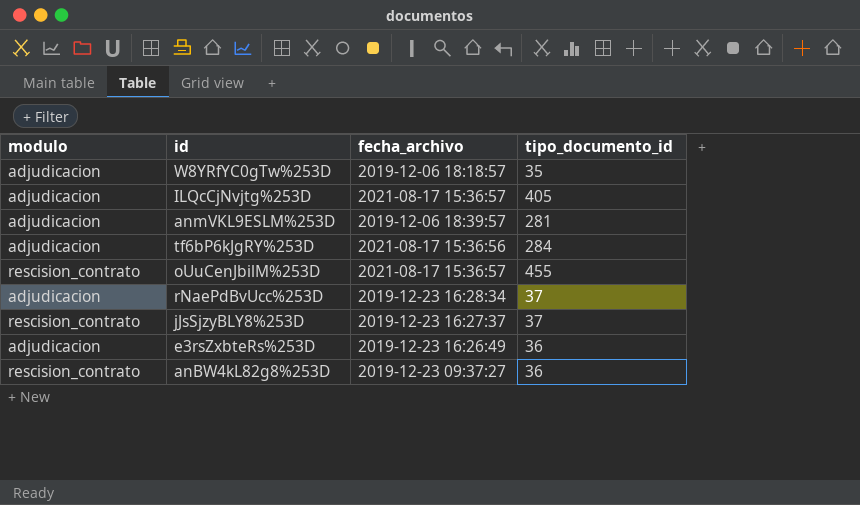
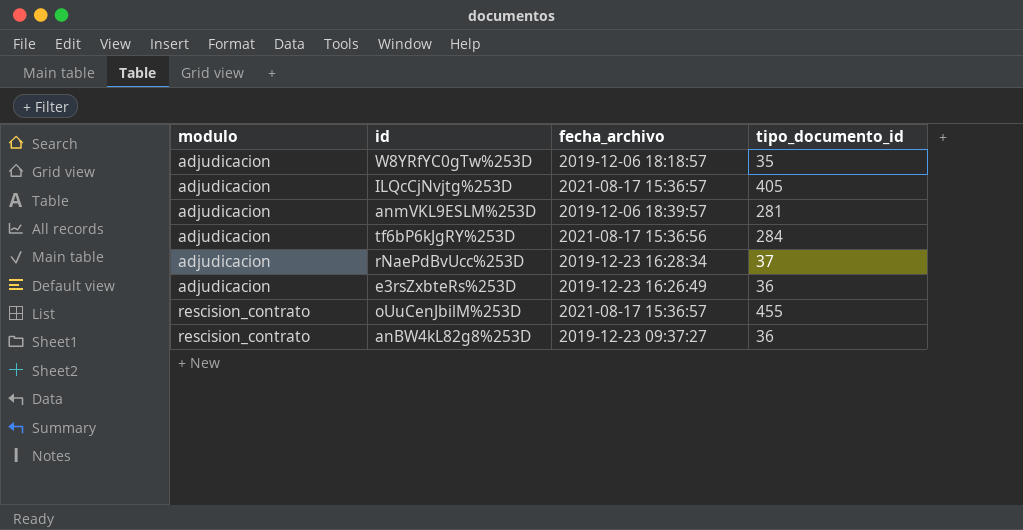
row order: none -> modulo ascending
row jJsSjzyBLY8%253D: rescision_contrato | 2019-12-23 16:27:37 | 37 -> none

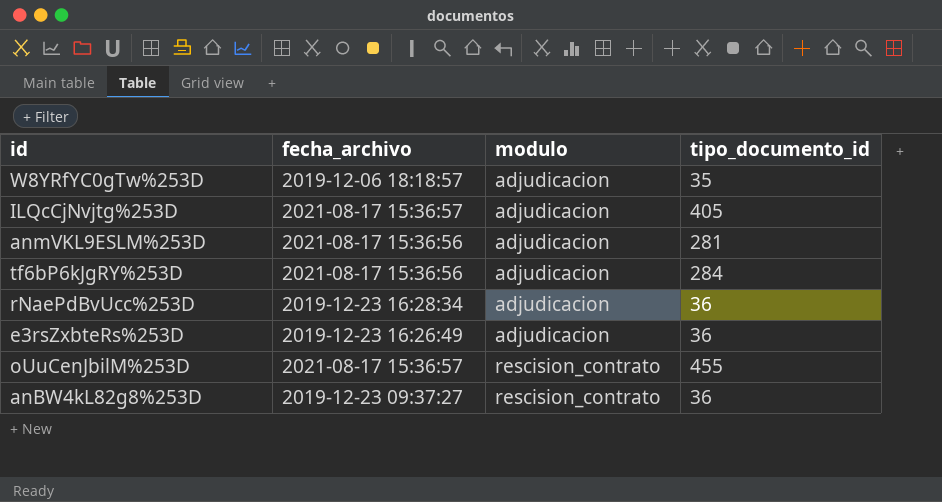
column modulo | position: 1 -> 3
anmVKL9ESLM%253D | fecha_archivo: 2019-12-06 18:39:57 -> 2021-08-17 15:36:56
rNaePdBvUcc%253D | tipo_documento_id: 37 -> 36

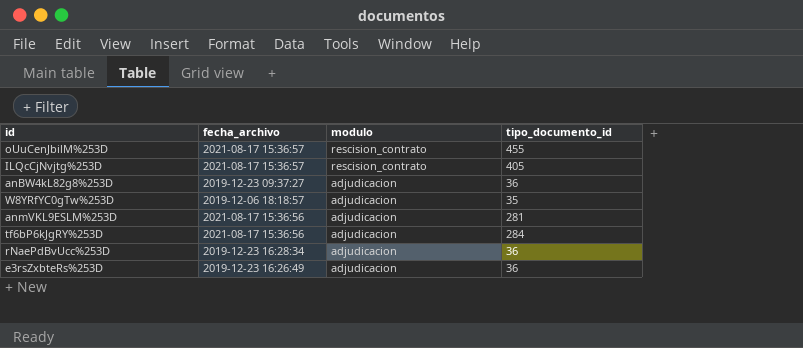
row order: modulo ascending -> modulo descending
ILQcCjNvjtg%253D | modulo: adjudicacion -> rescision_contrato
anBW4kL82g8%253D | modulo: rescision_contrato -> adjudicacion

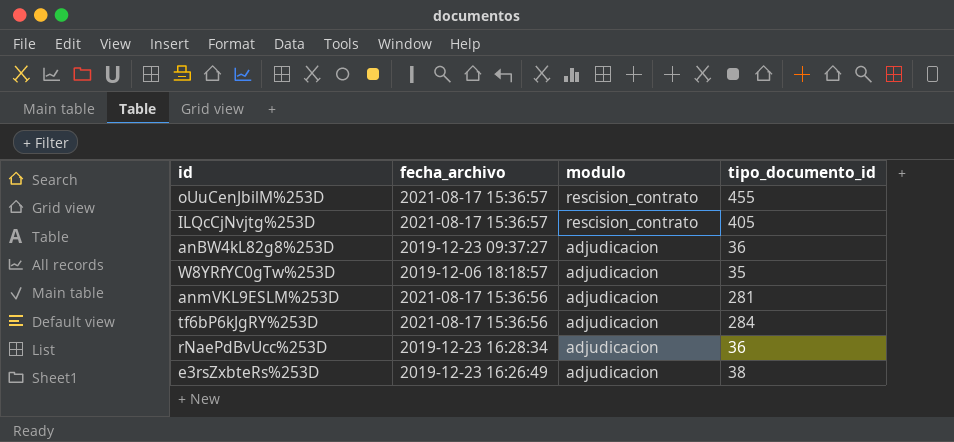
e3rsZxbteRs%253D | tipo_documento_id: 36 -> 38

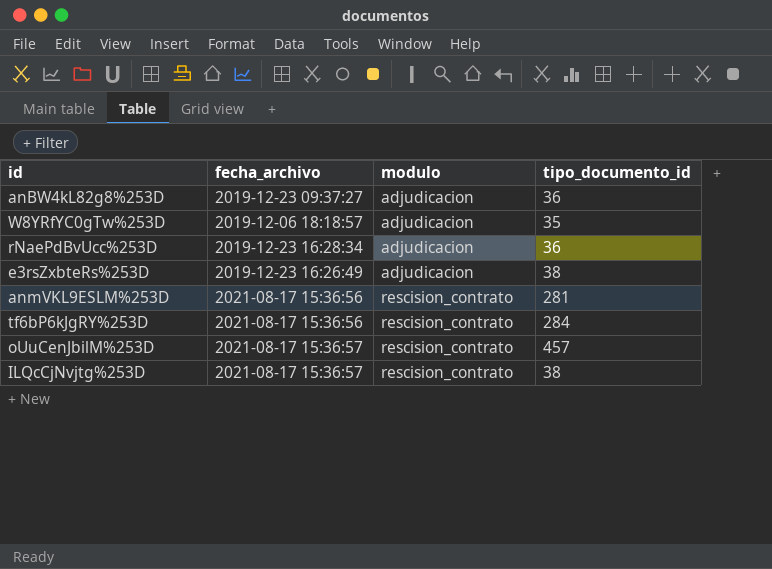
row order: modulo descending -> modulo ascending
anmVKL9ESLM%253D | modulo: adjudicacion -> rescision_contrato
tf6bP6kJgRY%253D | modulo: adjudicacion -> rescision_contrato
oUuCenJbilM%253D | tipo_documento_id: 455 -> 457
ILQcCjNvjtg%253D | tipo_documento_id: 405 -> 38

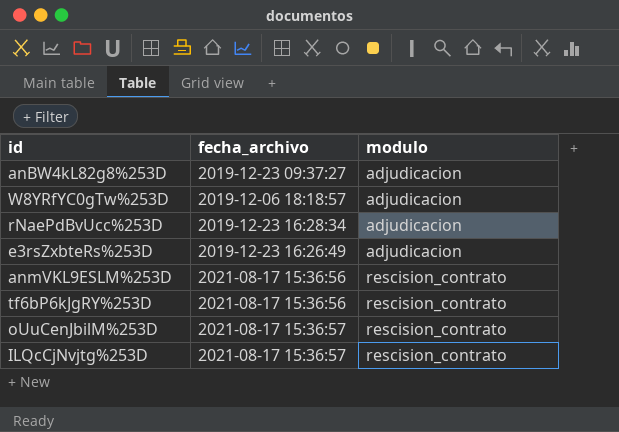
column tipo_documento_id | position: 4 -> none

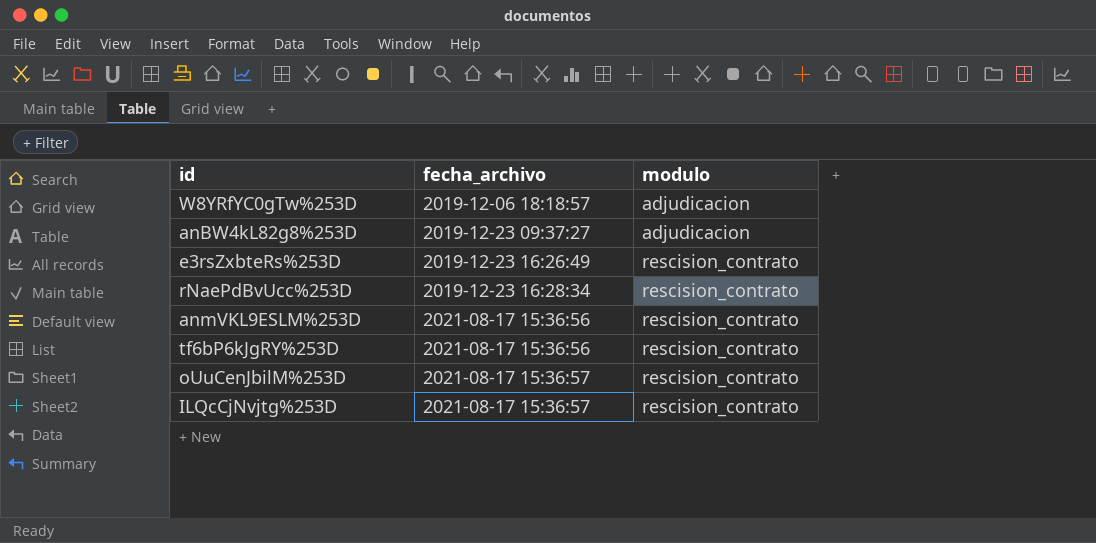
row order: modulo ascending -> fecha_archivo ascending
e3rsZxbteRs%253D | modulo: adjudicacion -> rescision_contrato
rNaePdBvUcc%253D | modulo: adjudicacion -> rescision_contrato

